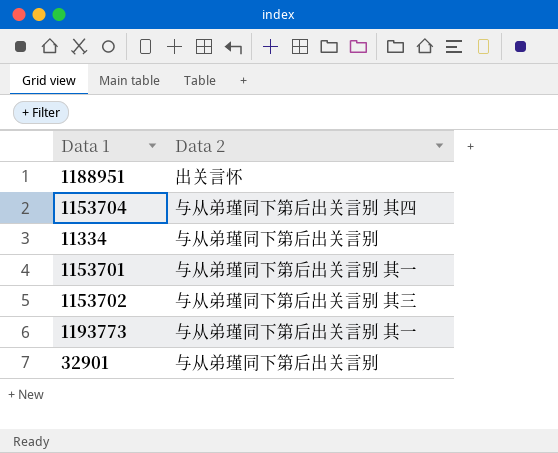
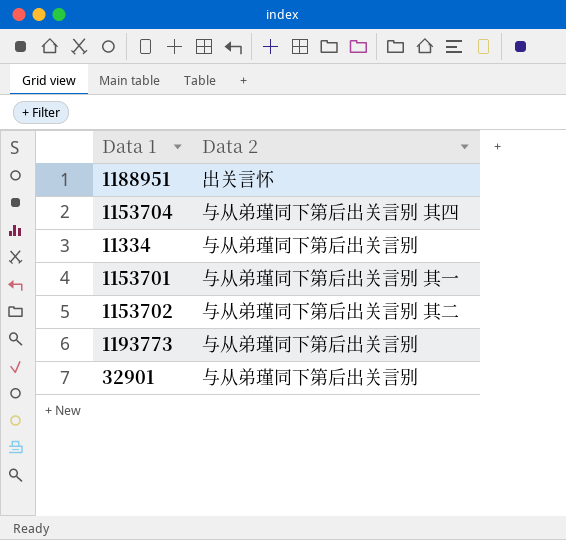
1153702 | Data 2: 与从弟瑾同下第后出关言别 其三 -> 与从弟瑾同下第后出关言别 其二
1193773 | Data 2: 与从弟瑾同下第后出关言别 其一 -> 与从弟瑾同下第后出关言别

